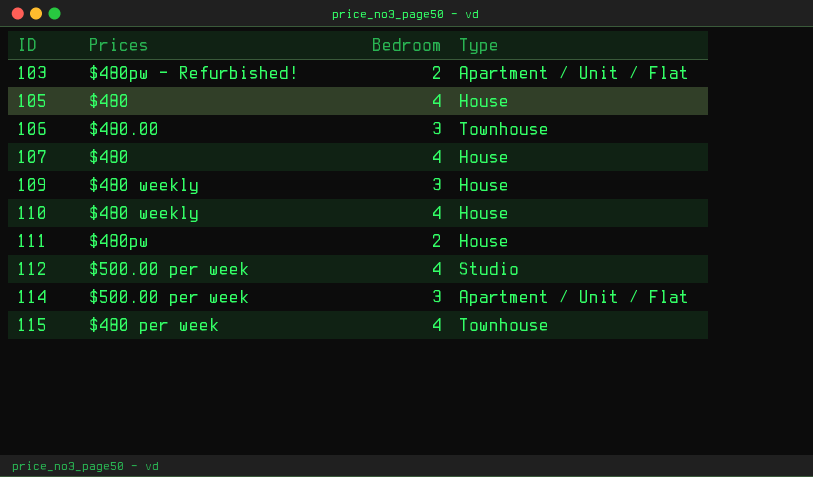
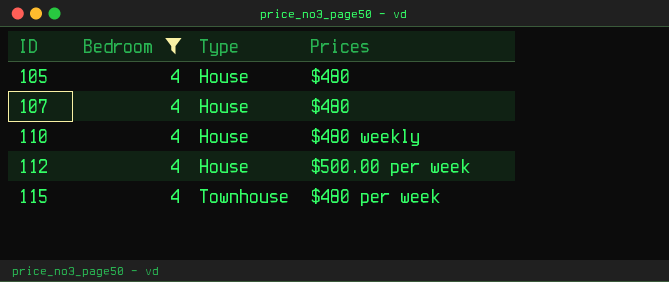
filter: none -> Bedroom = 4
column Prices | position: 2 -> 4
112 | Type: Studio -> House

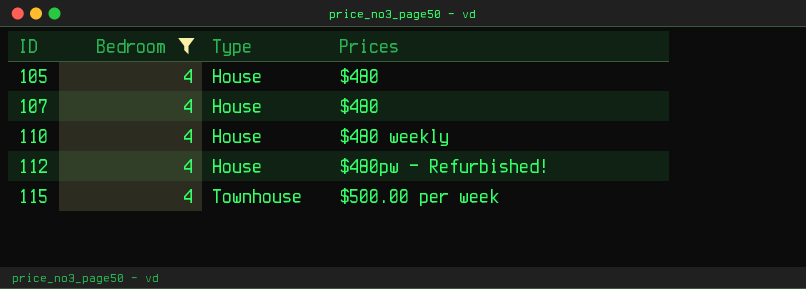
112 | Prices: $500.00 per week -> $480pw - Refurbished!
115 | Prices: $480 per week -> $500.00 per week

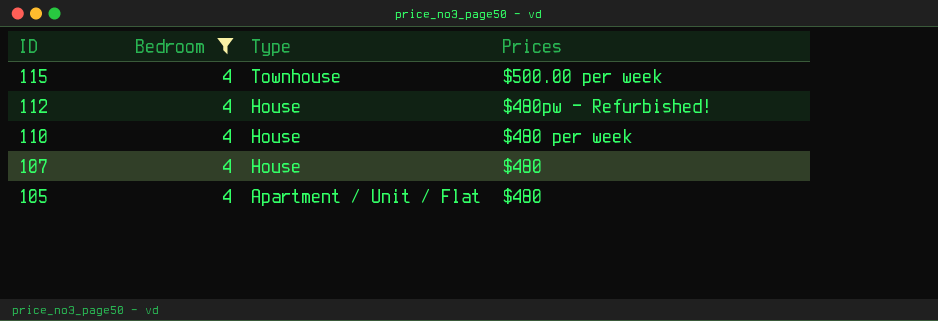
row order: ID ascending -> ID descending
110 | Prices: $480 weekly -> $480 per week
105 | Type: House -> Apartment / Unit / Flat

